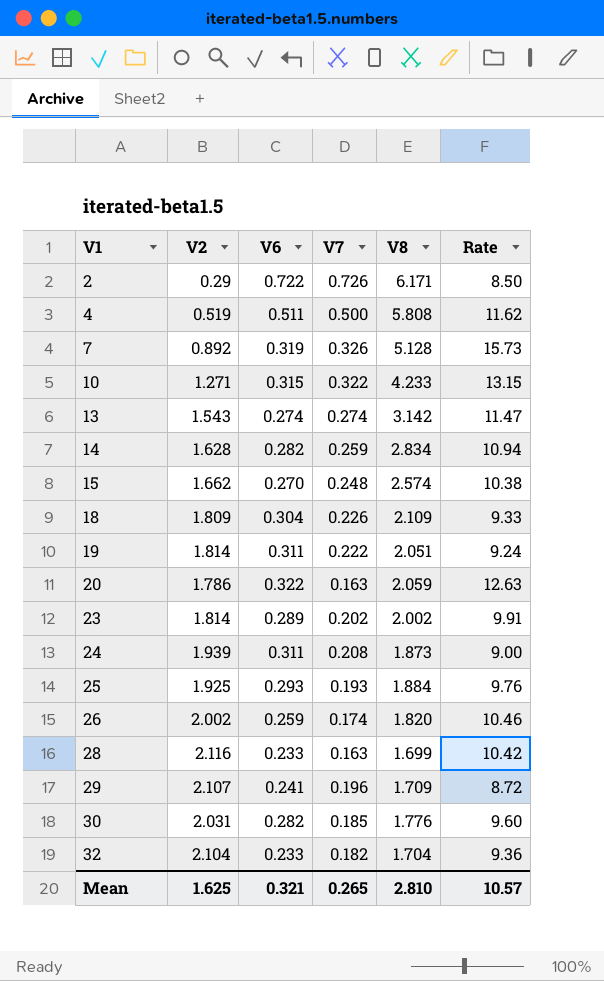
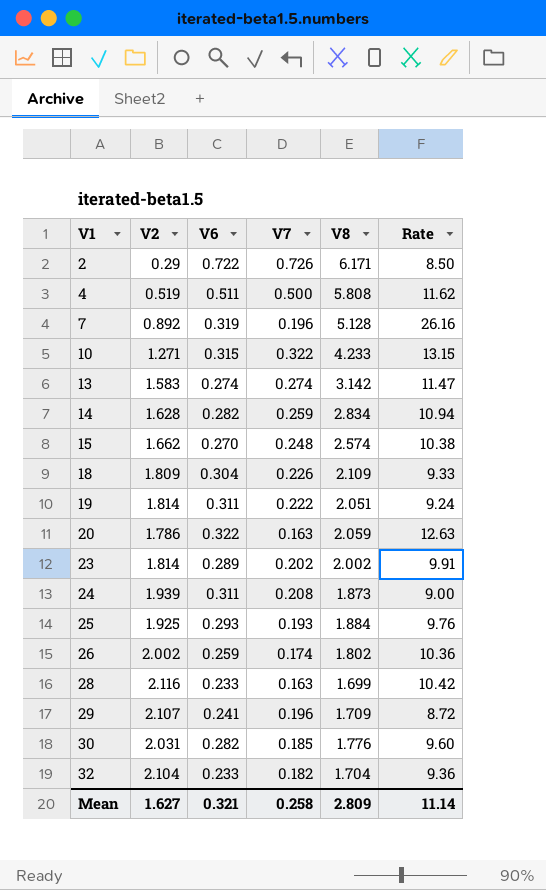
7 | V7: 0.326 -> 0.196
7 | Rate: 15.73 -> 26.16
13 | V2: 1.543 -> 1.583
26 | V8: 1.820 -> 1.802
26 | Rate: 10.46 -> 10.36
Mean | V2: 1.625 -> 1.627
Mean | V7: 0.265 -> 0.258
Mean | V8: 2.810 -> 2.809
Mean | Rate: 10.57 -> 11.14

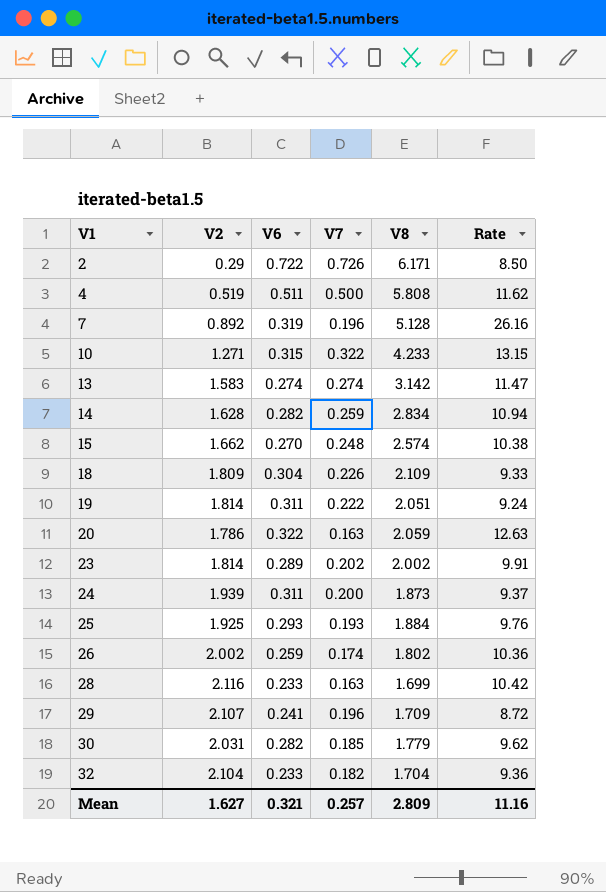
24 | V7: 0.208 -> 0.200
24 | Rate: 9.00 -> 9.37
30 | V8: 1.776 -> 1.779
30 | Rate: 9.60 -> 9.62
Mean | V7: 0.258 -> 0.257
Mean | Rate: 11.14 -> 11.16

